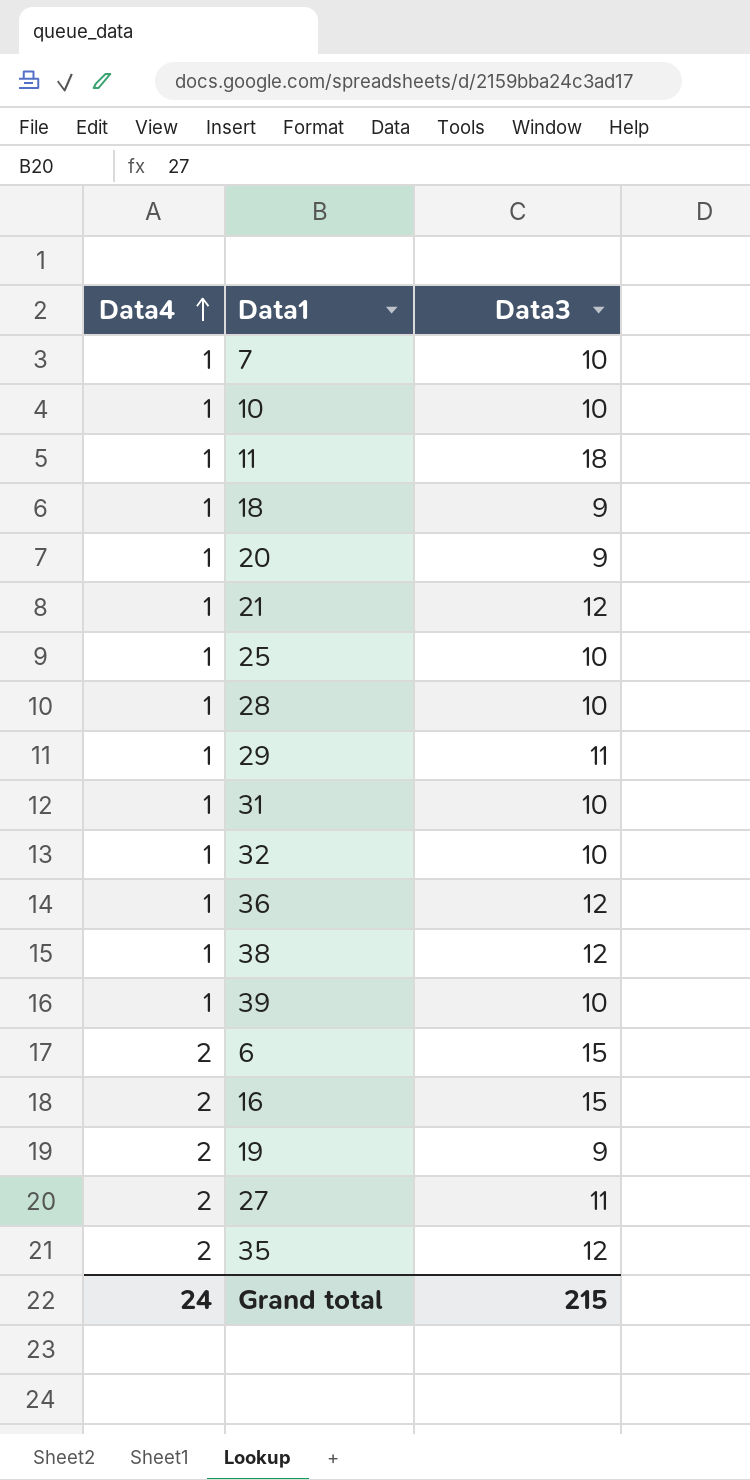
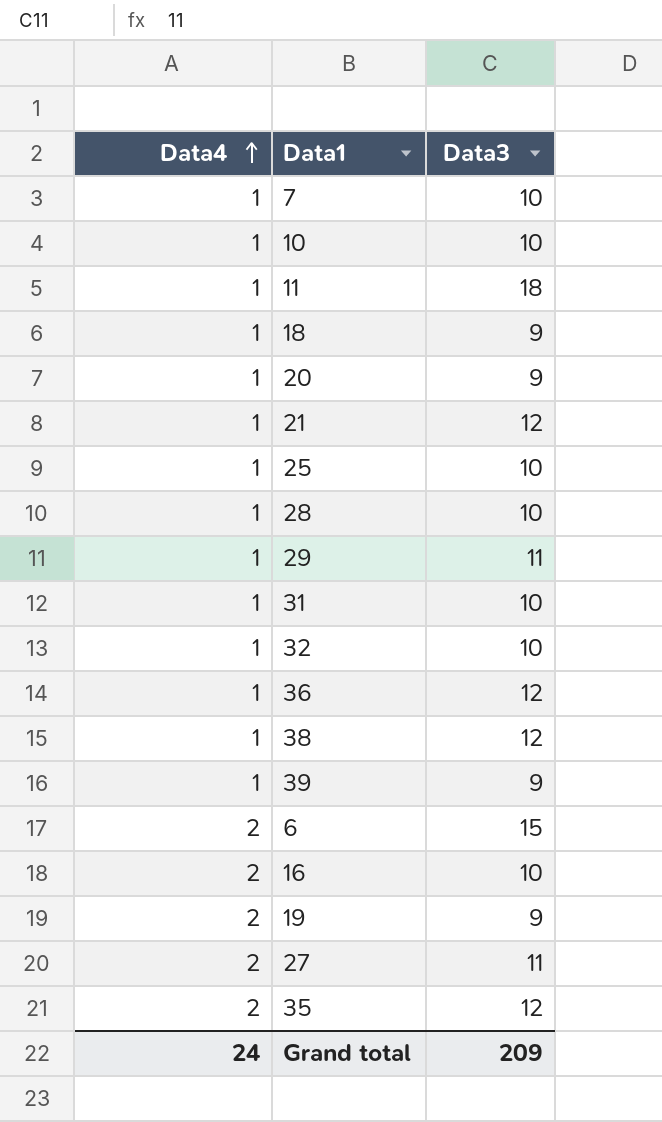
39 | Data3: 10 -> 9
16 | Data3: 15 -> 10
Grand total | Data3: 215 -> 209

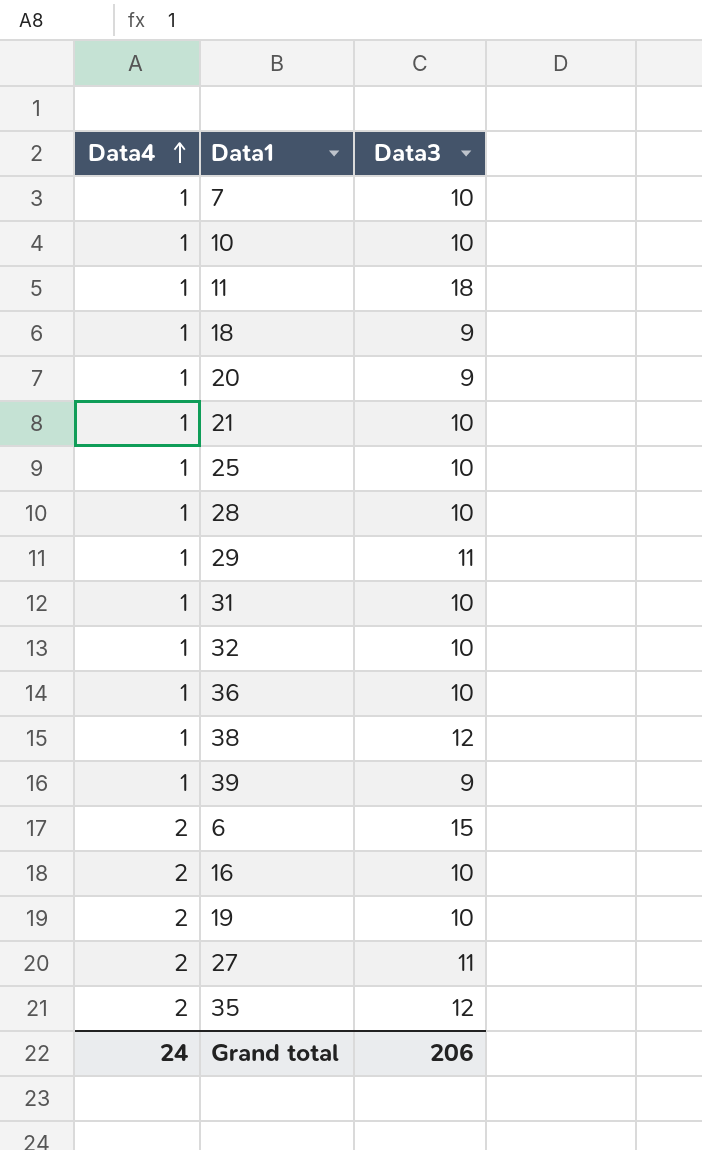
21 | Data3: 12 -> 10
36 | Data3: 12 -> 10
19 | Data3: 9 -> 10
Grand total | Data3: 209 -> 206

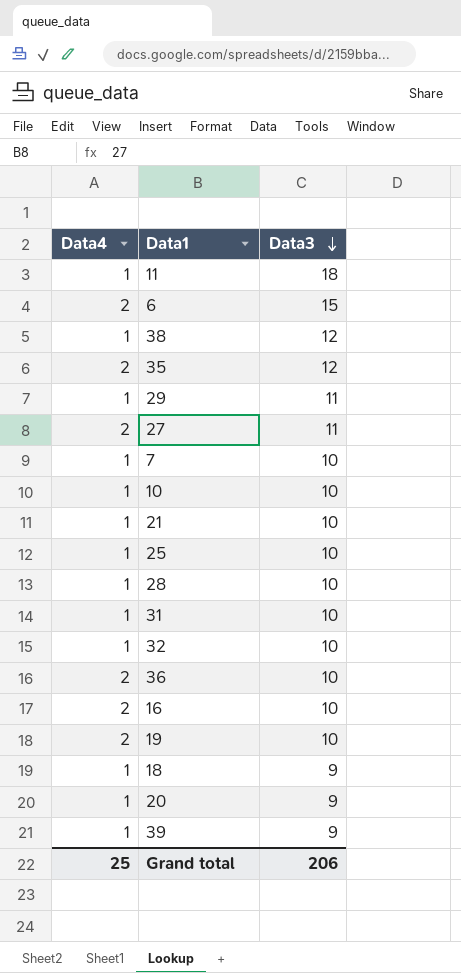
row order: Data4 ascending -> Data3 descending
36 | Data4: 1 -> 2
Grand total | Data4: 24 -> 25

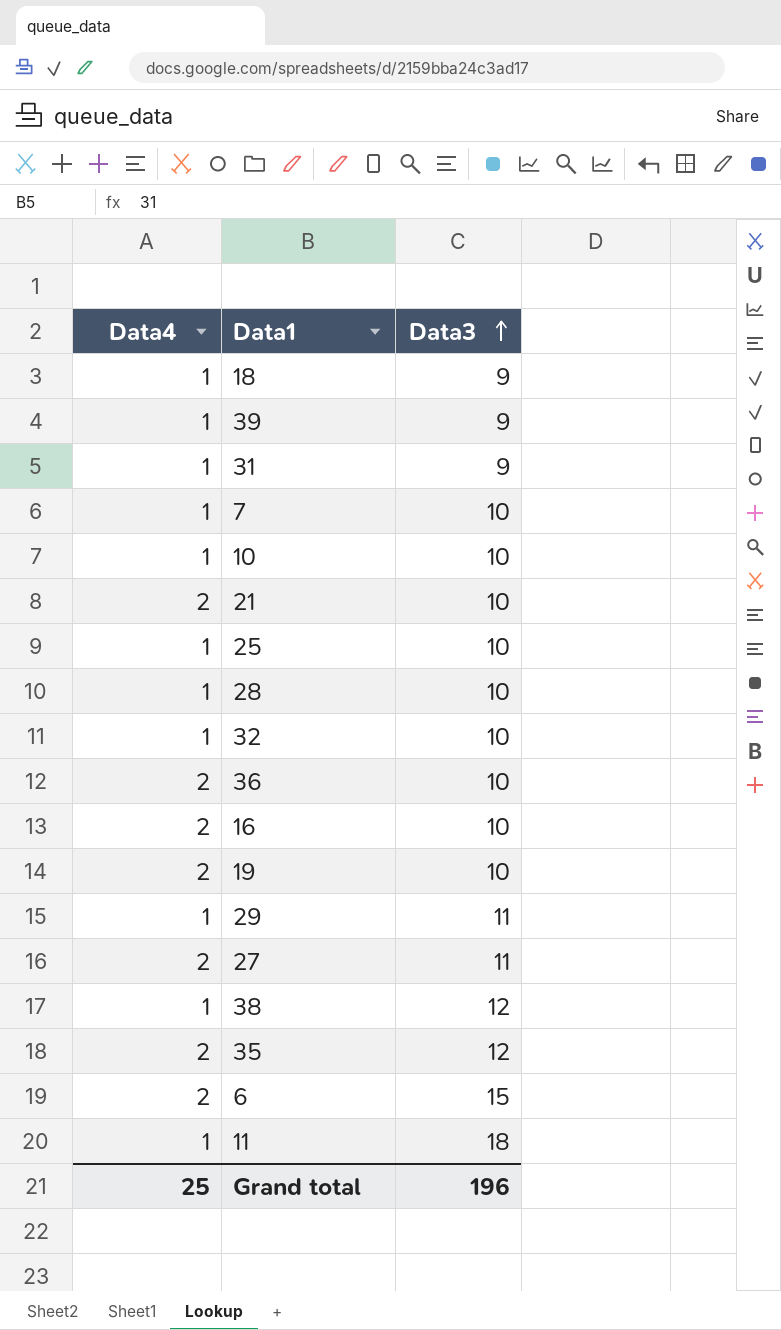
row order: Data3 descending -> Data3 ascending
row 20: 1 | 9 -> none
31 | Data3: 10 -> 9
21 | Data4: 1 -> 2
Grand total | Data3: 206 -> 196

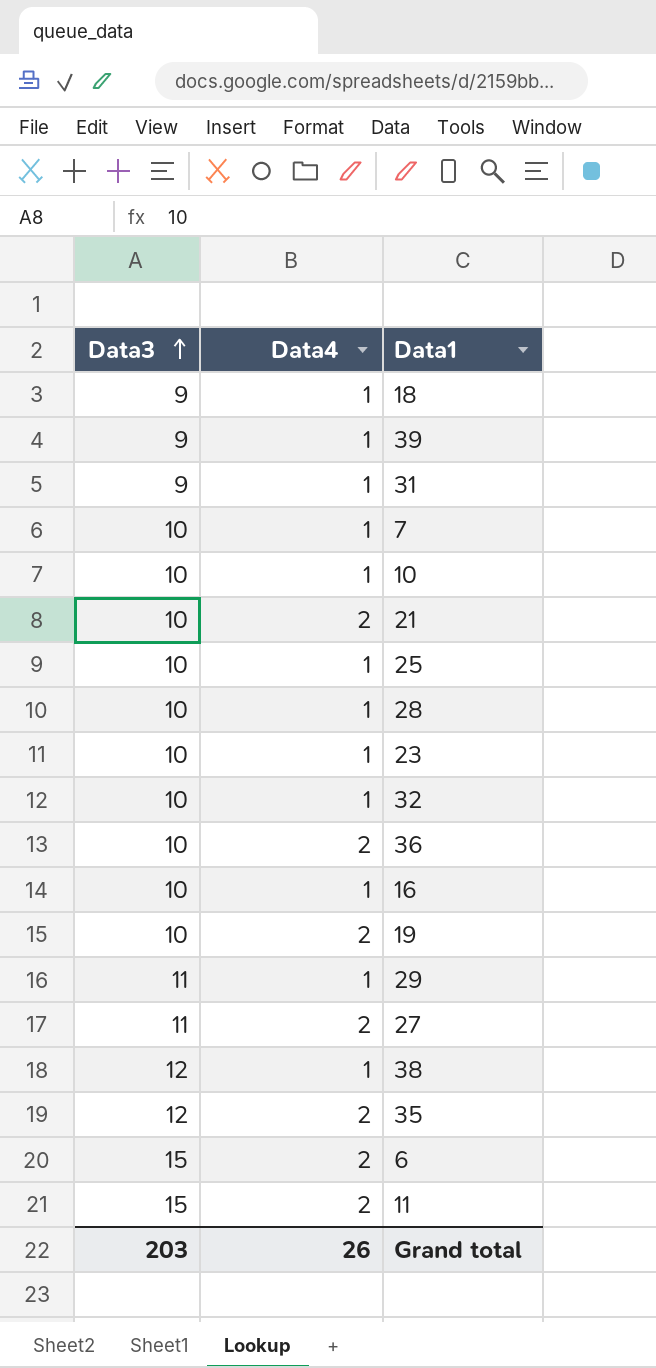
column Data3 | position: 3 -> 1
row 23: none -> 10 | 1
16 | Data4: 2 -> 1
11 | Data3: 18 -> 15
11 | Data4: 1 -> 2
Grand total | Data3: 196 -> 203
Grand total | Data4: 25 -> 26

